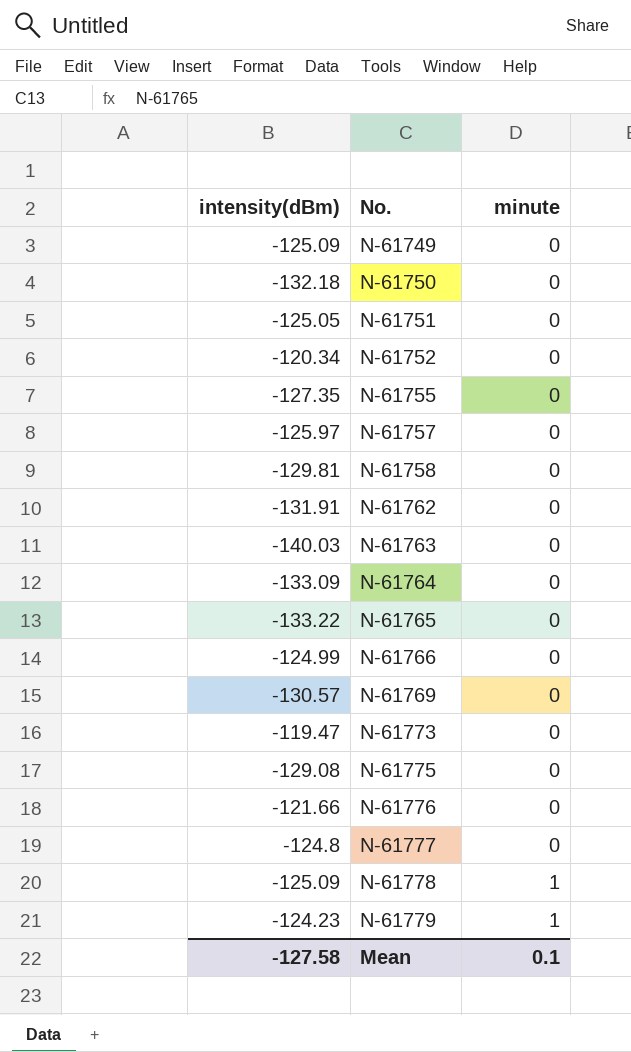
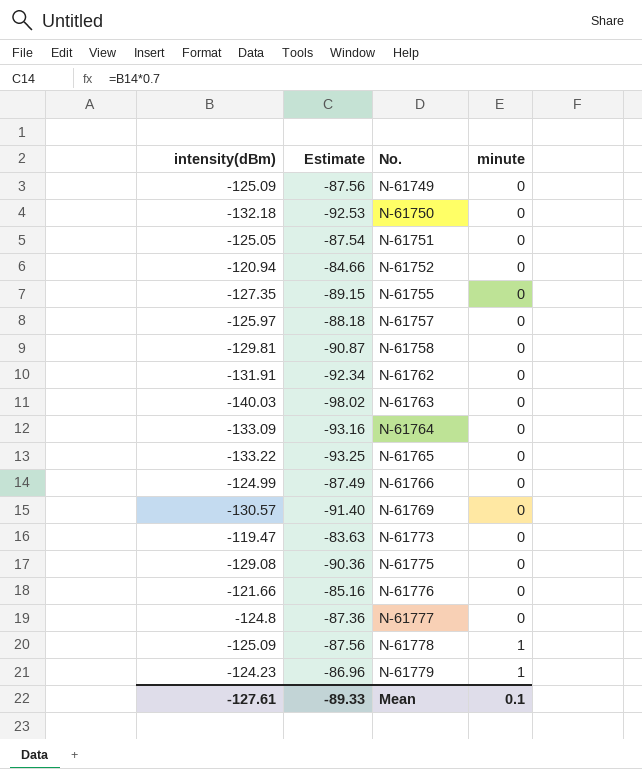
column Estimate | formula: none -> [intensity(dBm)] * 0.7
N-61752 | intensity(dBm): -120.34 -> -120.94
Mean | intensity(dBm): -127.58 -> -127.61

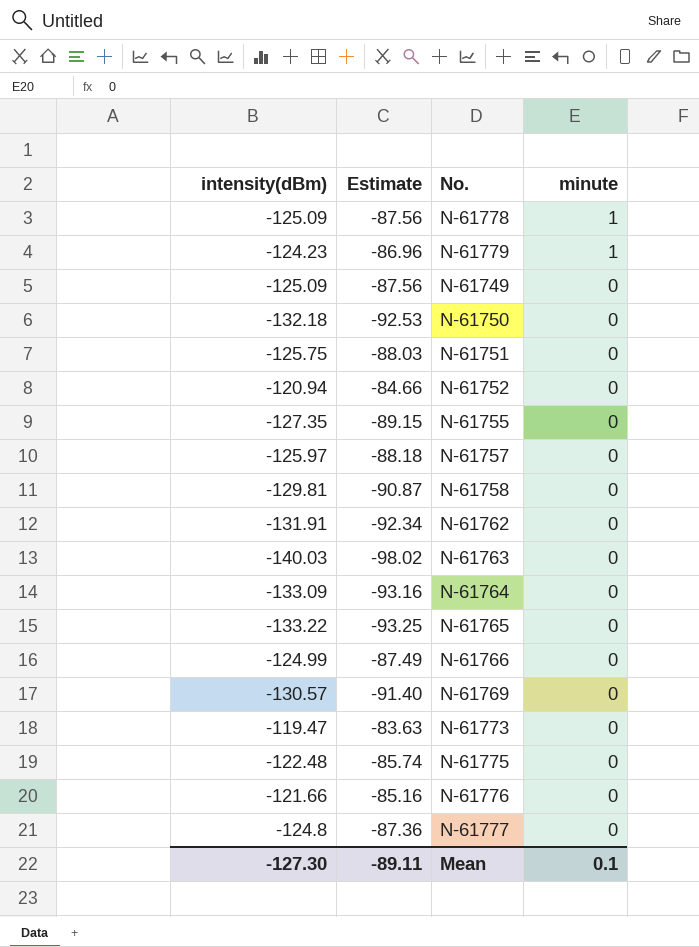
row order: No. ascending -> minute descending
N-61751 | intensity(dBm): -125.05 -> -125.75
N-61751 | Estimate: -87.54 -> -88.03
N-61775 | intensity(dBm): -129.08 -> -122.48
N-61775 | Estimate: -90.36 -> -85.74
Mean | intensity(dBm): -127.61 -> -127.30
Mean | Estimate: -89.33 -> -89.11

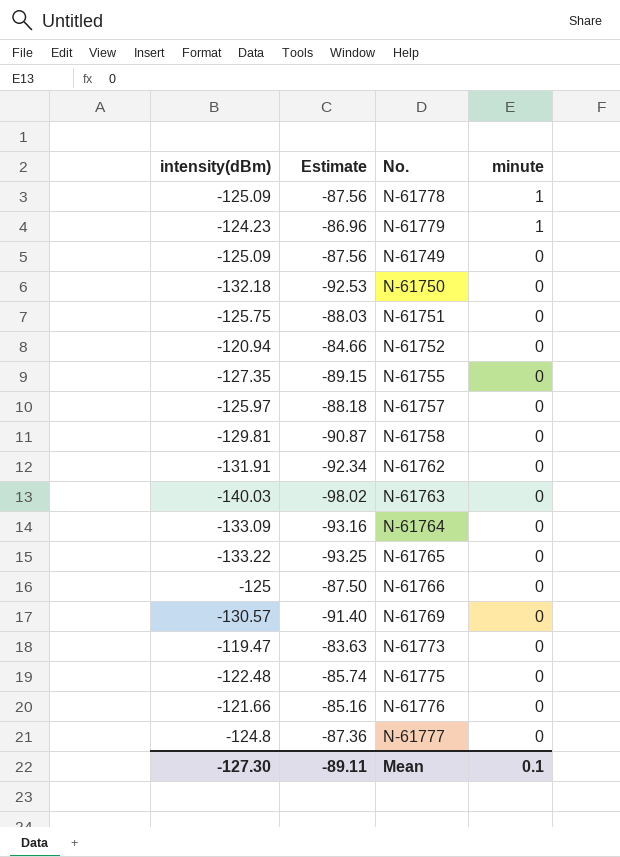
N-61766 | intensity(dBm): -124.99 -> -125
N-61766 | Estimate: -87.49 -> -87.50

